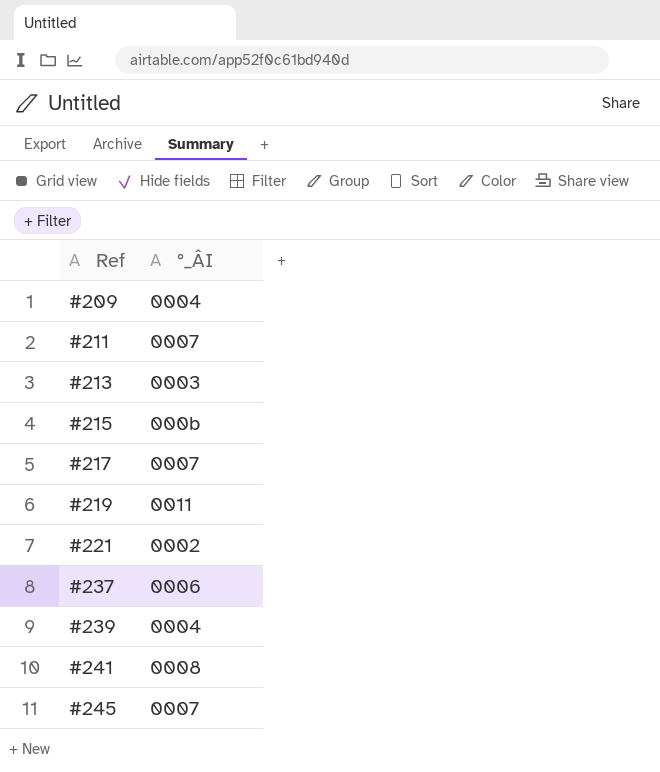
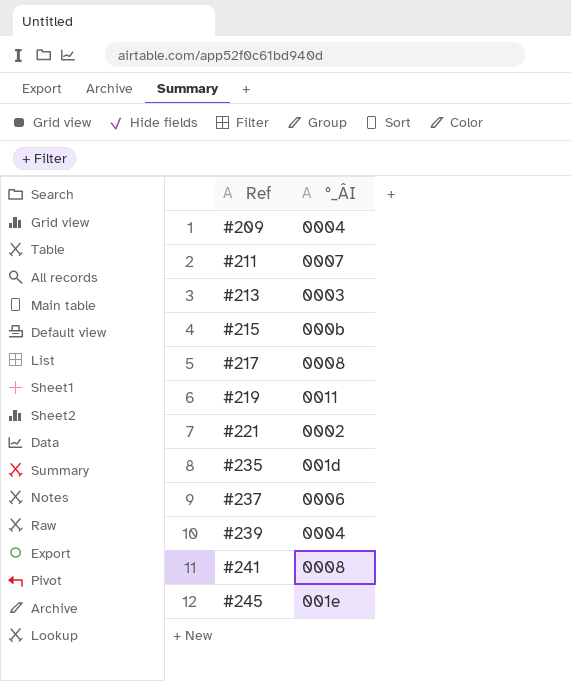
#217 | °_ÂI: 0007 -> 0008
row #235: none -> 001d
#245 | °_ÂI: 0007 -> 001e

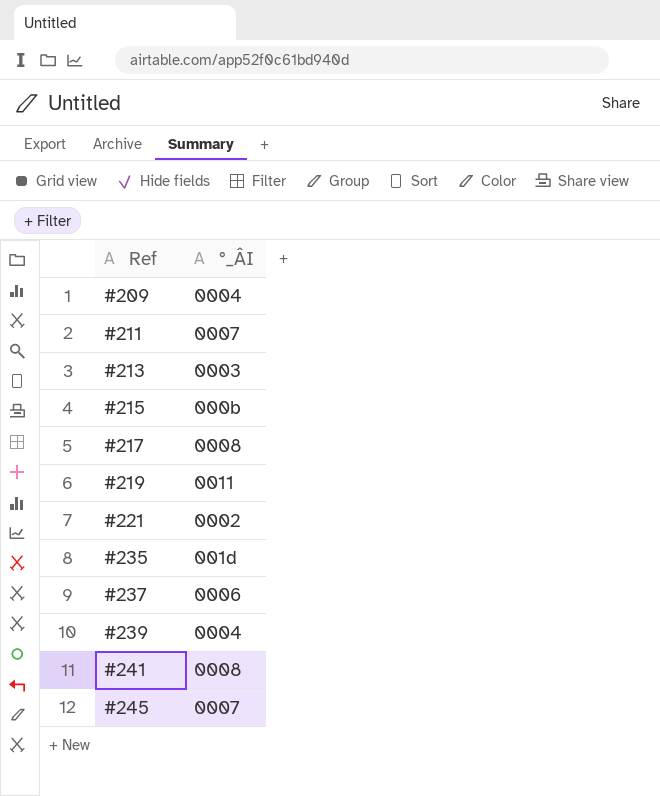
#245 | °_ÂI: 001e -> 0007

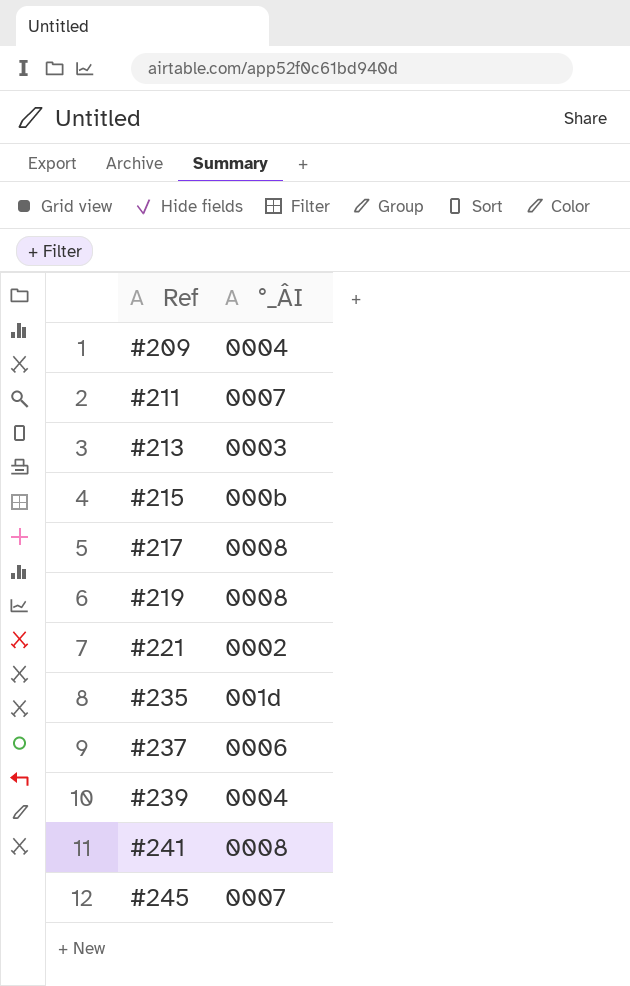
#219 | °_ÂI: 0011 -> 0008

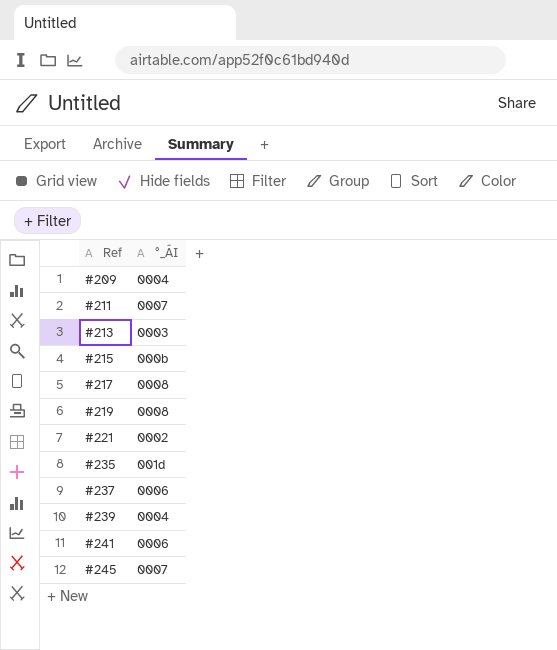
#241 | °_ÂI: 0008 -> 0006

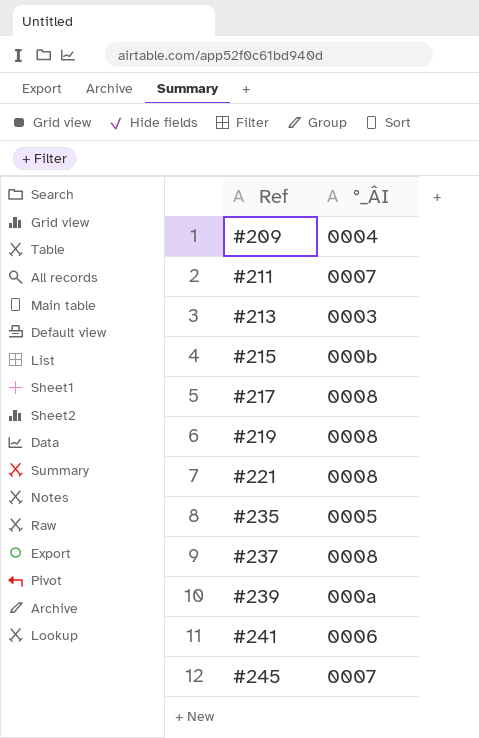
#221 | °_ÂI: 0002 -> 0008
#235 | °_ÂI: 001d -> 0005
#237 | °_ÂI: 0006 -> 0008
#239 | °_ÂI: 0004 -> 000a

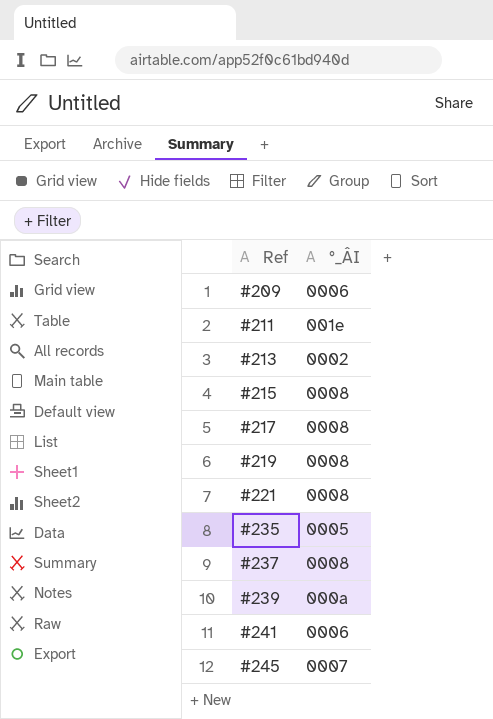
#209 | °_ÂI: 0004 -> 0006
#211 | °_ÂI: 0007 -> 001e
#213 | °_ÂI: 0003 -> 0002
#215 | °_ÂI: 000b -> 0008

